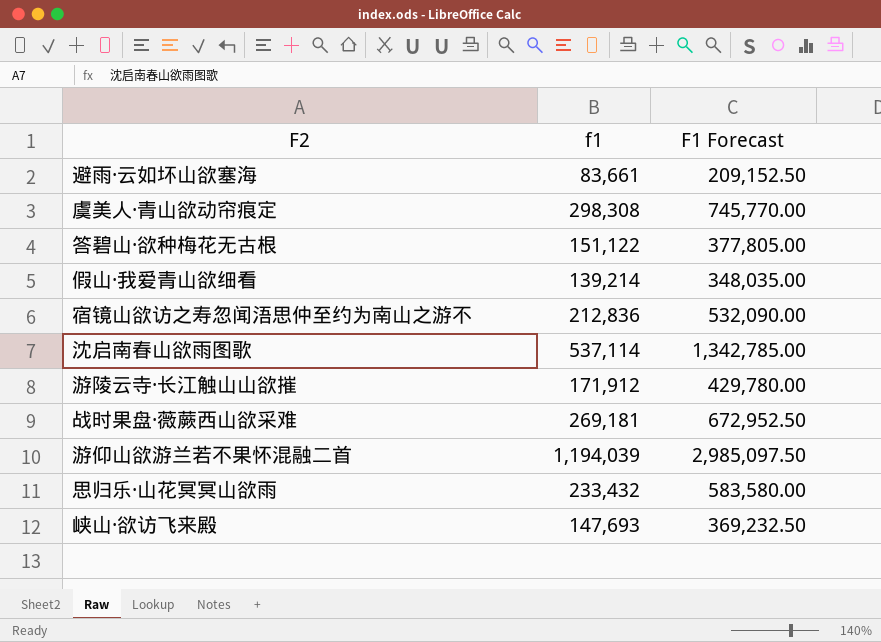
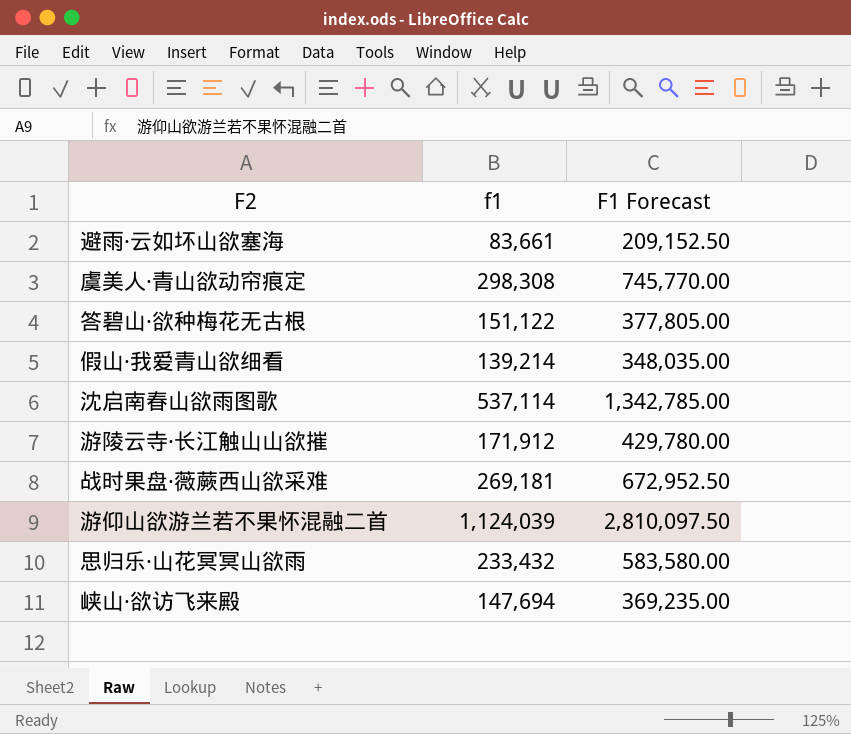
row 宿镜山欲访之寿忽闻浯思仲至约为南山之游不: 212,836 | 532,090.00 -> none
游仰山欲游兰若不果怀混融二首 | f1: 1,194,039 -> 1,124,039
游仰山欲游兰若不果怀混融二首 | F1 Forecast: 2,985,097.50 -> 2,810,097.50
峡山·欲访飞来殿 | f1: 147,693 -> 147,694
峡山·欲访飞来殿 | F1 Forecast: 369,232.50 -> 369,235.00

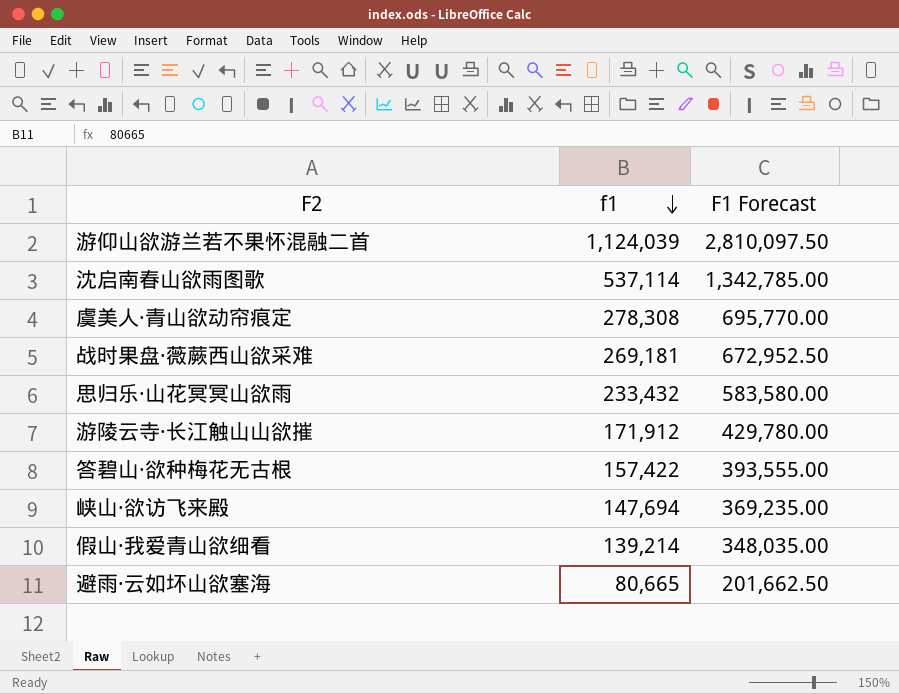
row order: none -> f1 descending
虞美人·青山欲动帘痕定 | f1: 298,308 -> 278,308
虞美人·青山欲动帘痕定 | F1 Forecast: 745,770.00 -> 695,770.00
答碧山·欲种梅花无古根 | f1: 151,122 -> 157,422
答碧山·欲种梅花无古根 | F1 Forecast: 377,805.00 -> 393,555.00
避雨·云如坏山欲塞海 | f1: 83,661 -> 80,665
避雨·云如坏山欲塞海 | F1 Forecast: 209,152.50 -> 201,662.50

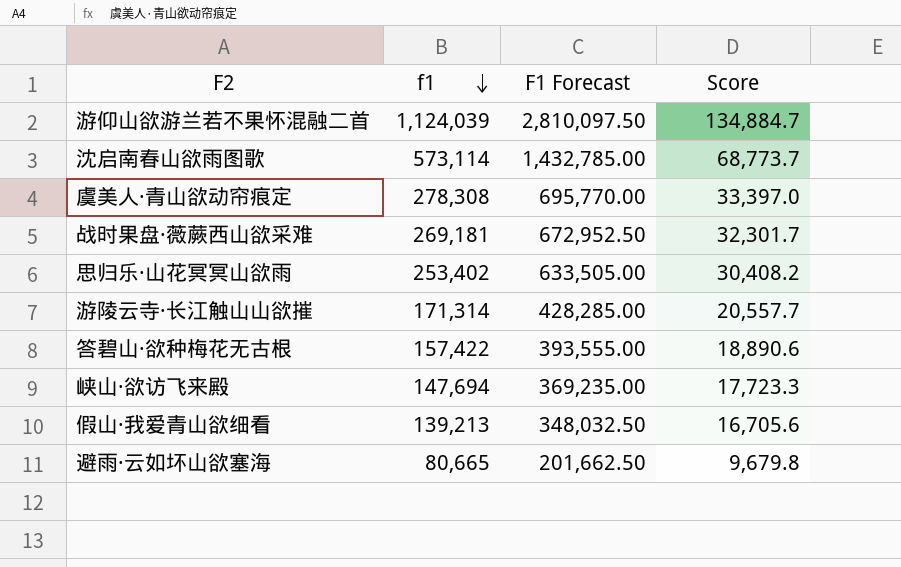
column Score | formula: none -> [f1] * 0.12
沈启南春山欲雨图歌 | f1: 537,114 -> 573,114
沈启南春山欲雨图歌 | F1 Forecast: 1,342,785.00 -> 1,432,785.00
思归乐·山花冥冥山欲雨 | f1: 233,432 -> 253,402
思归乐·山花冥冥山欲雨 | F1 Forecast: 583,580.00 -> 633,505.00
游陵云寺·长江触山山欲摧 | f1: 171,912 -> 171,314
游陵云寺·长江触山山欲摧 | F1 Forecast: 429,780.00 -> 428,285.00
假山·我爱青山欲细看 | f1: 139,214 -> 139,213
假山·我爱青山欲细看 | F1 Forecast: 348,035.00 -> 348,032.50

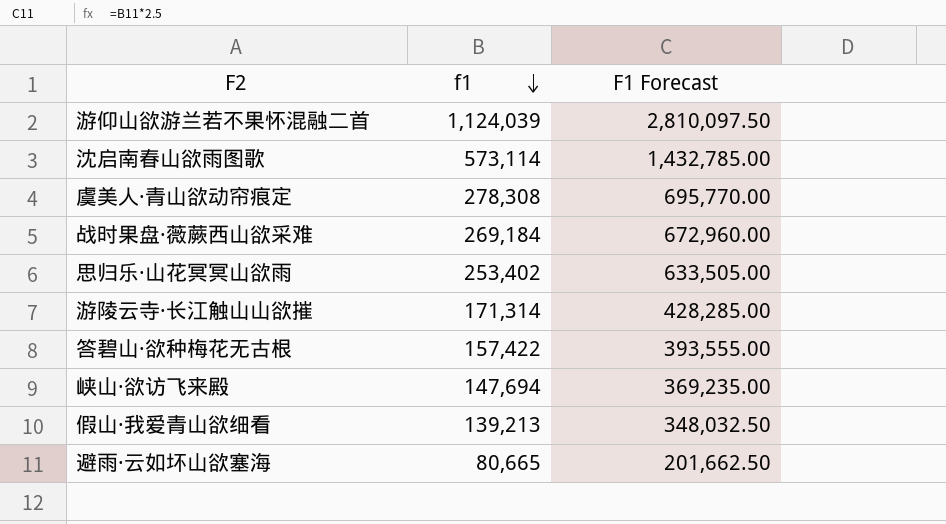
column Score | formula: [f1] * 0.12 -> none
战时果盘·薇蕨西山欲采难 | f1: 269,181 -> 269,184
战时果盘·薇蕨西山欲采难 | F1 Forecast: 672,952.50 -> 672,960.00

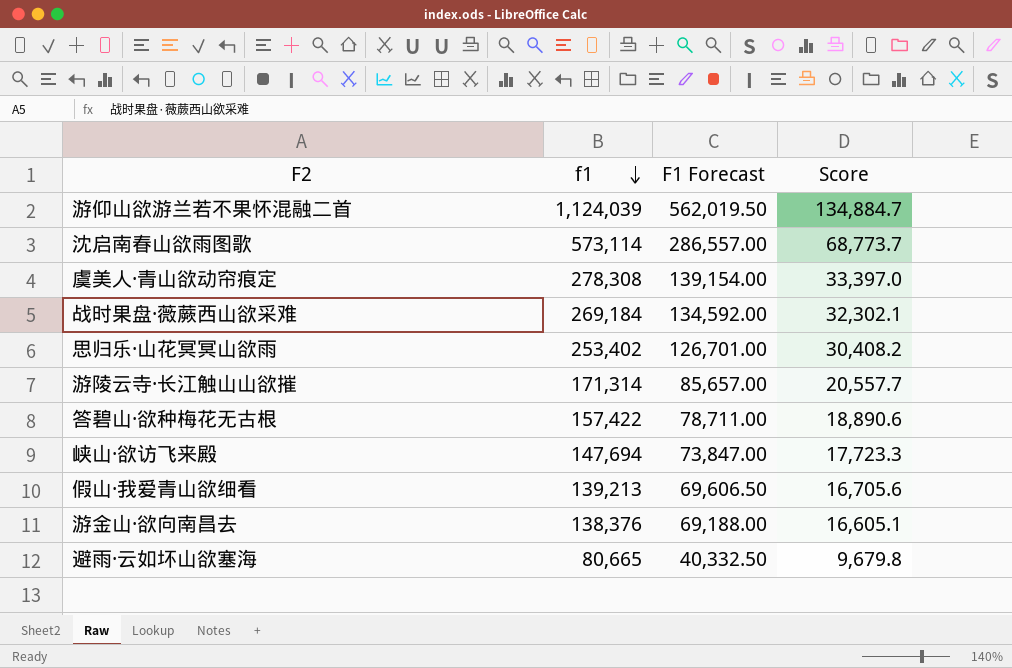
column F1 Forecast | formula: [f1] * 2.5 -> [f1] * 0.5
column Score | formula: none -> [f1] * 0.12
row 游金山·欲向南昌去: none -> 138,376 | 69,188.00 | 16,605.1

